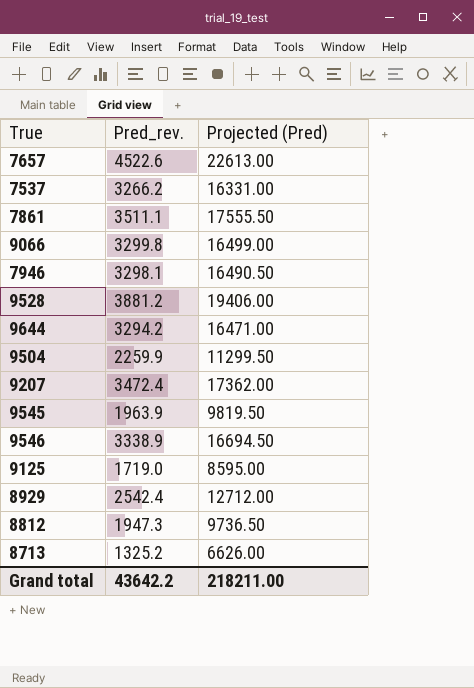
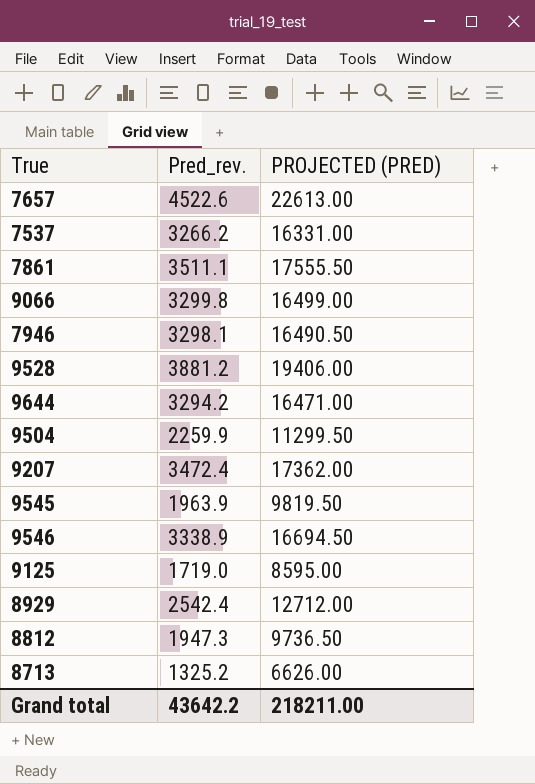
column name: Projected (Pred) -> PROJECTED (PRED)

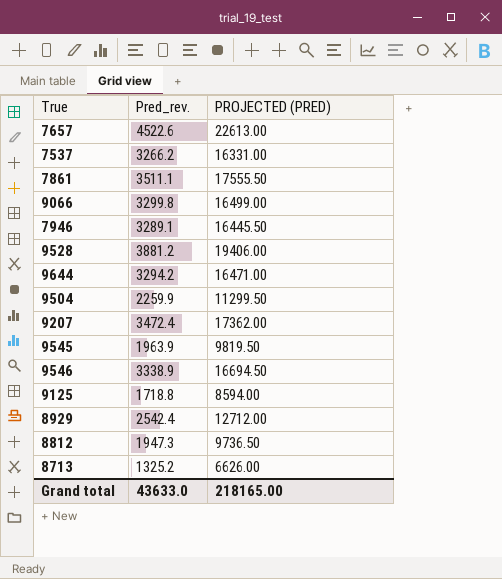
7946 | Pred_rev.: 3298.1 -> 3289.1
7946 | PROJECTED (PRED): 16490.50 -> 16445.50
9125 | Pred_rev.: 1719.0 -> 1718.8
9125 | PROJECTED (PRED): 8595.00 -> 8594.00
Grand total | Pred_rev.: 43642.2 -> 43633.0
Grand total | PROJECTED (PRED): 218211.00 -> 218165.00

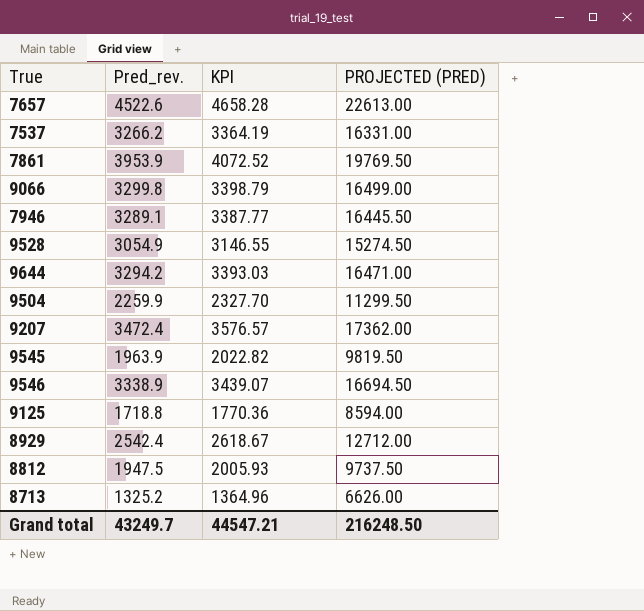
column KPI | formula: none -> [Pred_rev.] * 1.03
7861 | Pred_rev.: 3511.1 -> 3953.9
7861 | PROJECTED (PRED): 17555.50 -> 19769.50
9528 | Pred_rev.: 3881.2 -> 3054.9
9528 | PROJECTED (PRED): 19406.00 -> 15274.50
8812 | Pred_rev.: 1947.3 -> 1947.5
8812 | PROJECTED (PRED): 9736.50 -> 9737.50
Grand total | Pred_rev.: 43633.0 -> 43249.7
Grand total | PROJECTED (PRED): 218165.00 -> 216248.50

